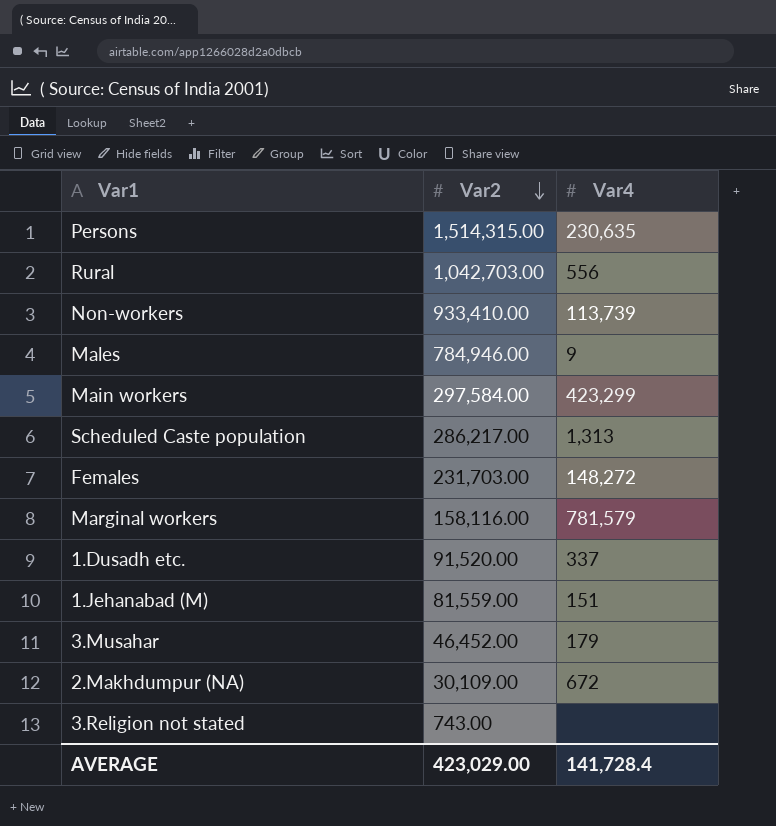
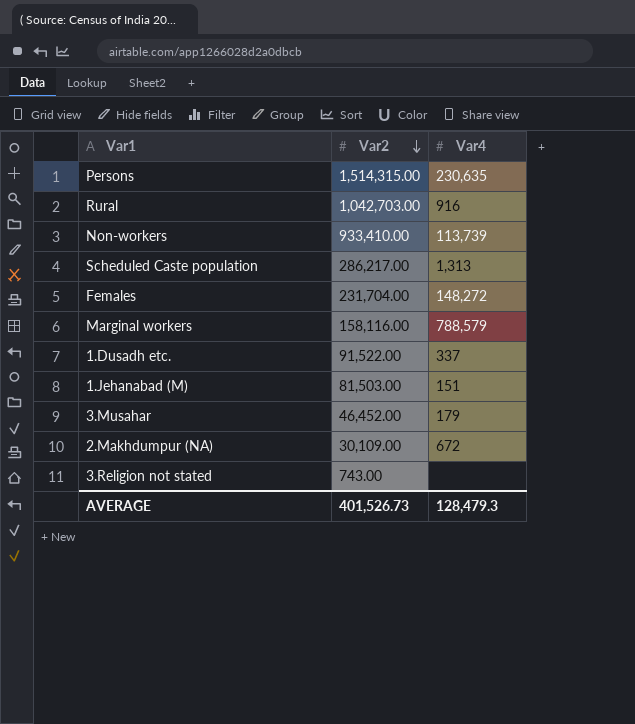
row Males: 784,946.00 | 9 -> none
row Main workers: 297,584.00 | 423,299 -> none
Rural | Var4: 556 -> 916
Females | Var2: 231,703.00 -> 231,704.00
Marginal workers | Var4: 781,579 -> 788,579
1.Dusadh etc. | Var2: 91,520.00 -> 91,522.00
1.Jehanabad (M) | Var2: 81,559.00 -> 81,503.00
AVERAGE | Var2: 423,029.00 -> 401,526.73
AVERAGE | Var4: 141,728.4 -> 128,479.3

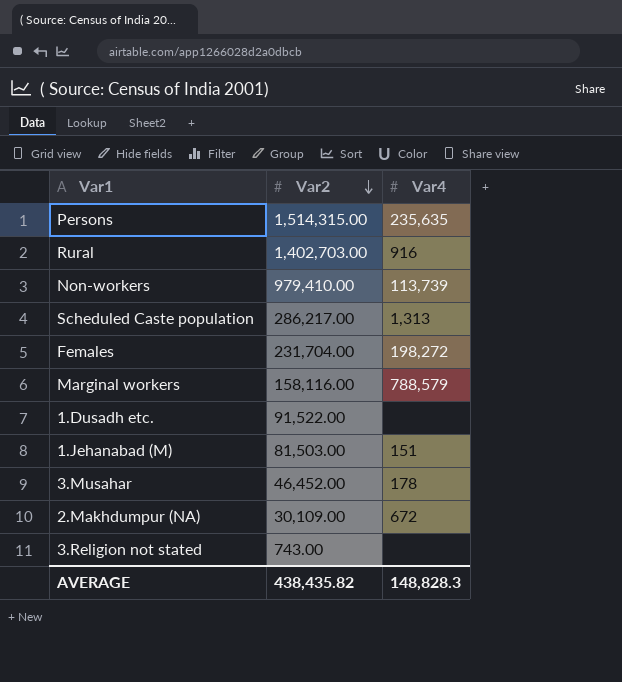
Persons | Var4: 230,635 -> 235,635
Rural | Var2: 1,042,703.00 -> 1,402,703.00
Non-workers | Var2: 933,410.00 -> 979,410.00
Females | Var4: 148,272 -> 198,272
1.Dusadh etc. | Var4: 337 -> none
3.Musahar | Var4: 179 -> 178
AVERAGE | Var2: 401,526.73 -> 438,435.82
AVERAGE | Var4: 128,479.3 -> 148,828.3

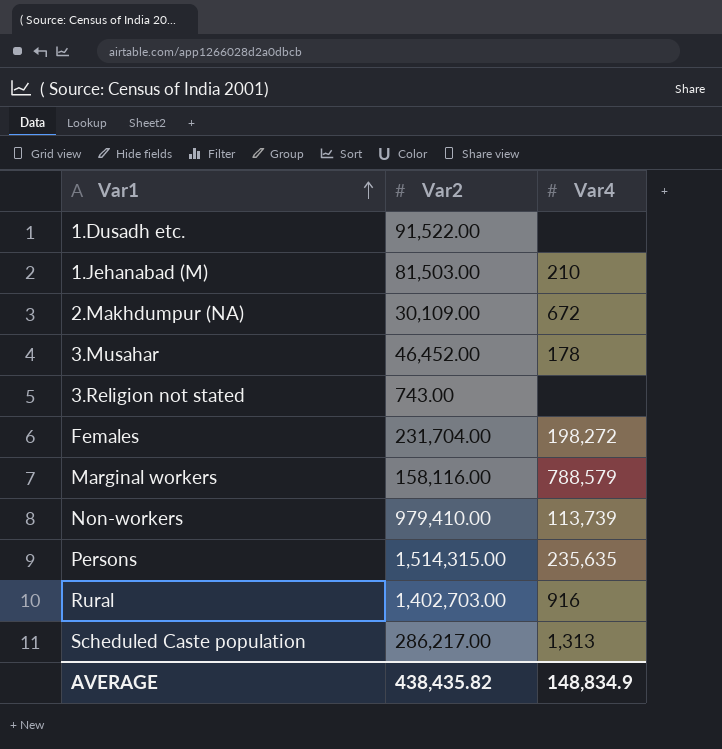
row order: Var2 descending -> Var1 ascending
1.Jehanabad (M) | Var4: 151 -> 210
AVERAGE | Var4: 148,828.3 -> 148,834.9

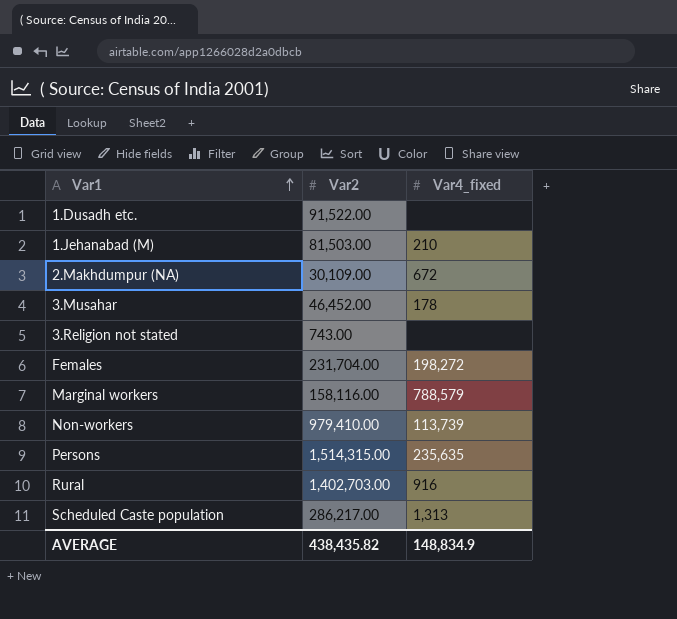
column name: Var4 -> Var4_fixed

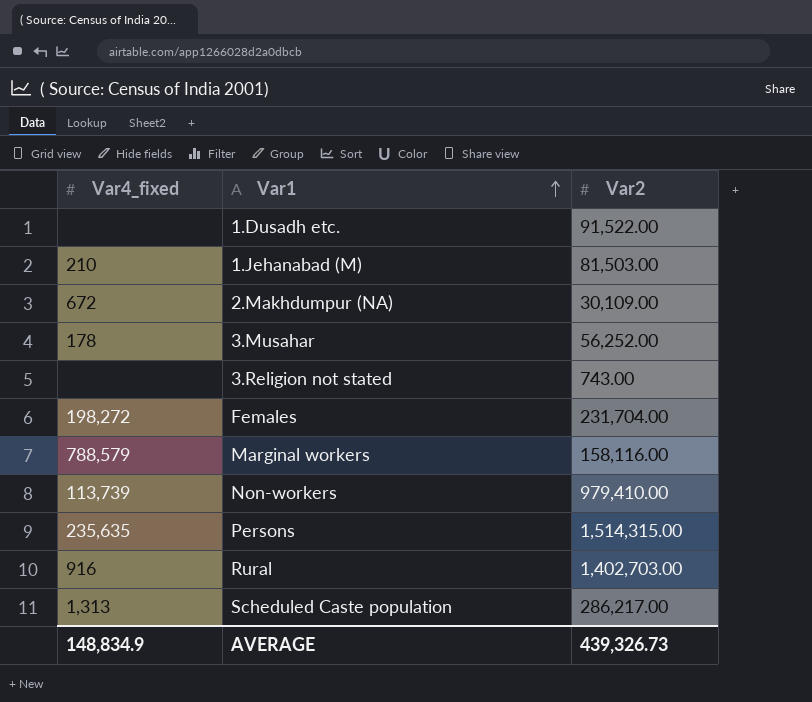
column Var4_fixed | position: 3 -> 1
3.Musahar | Var2: 46,452.00 -> 56,252.00
AVERAGE | Var2: 438,435.82 -> 439,326.73

